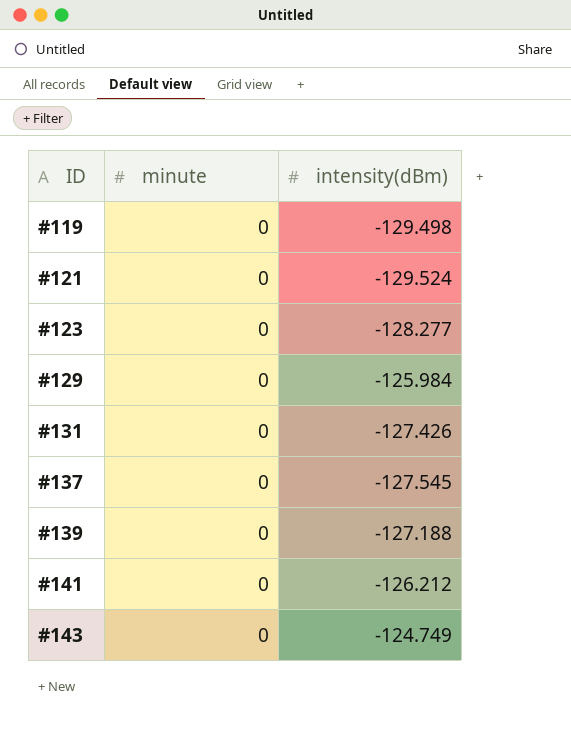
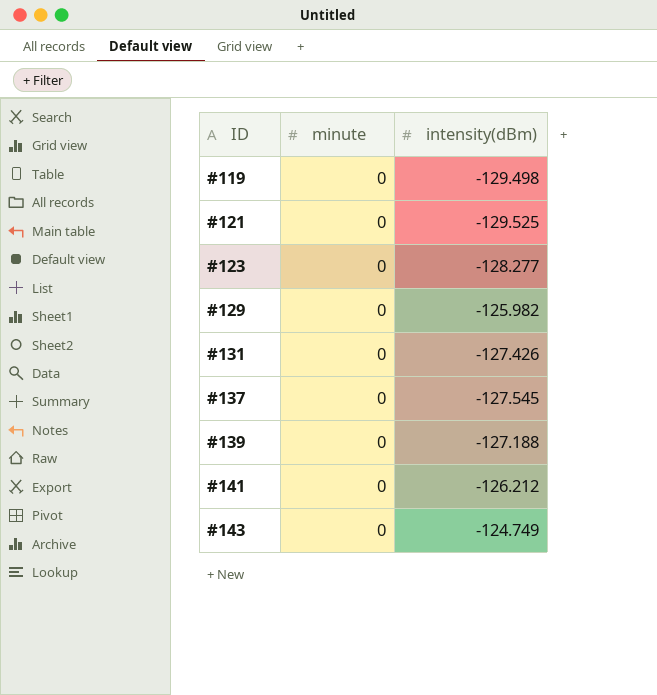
#121 | intensity(dBm): -129.524 -> -129.525
#129 | intensity(dBm): -125.984 -> -125.982

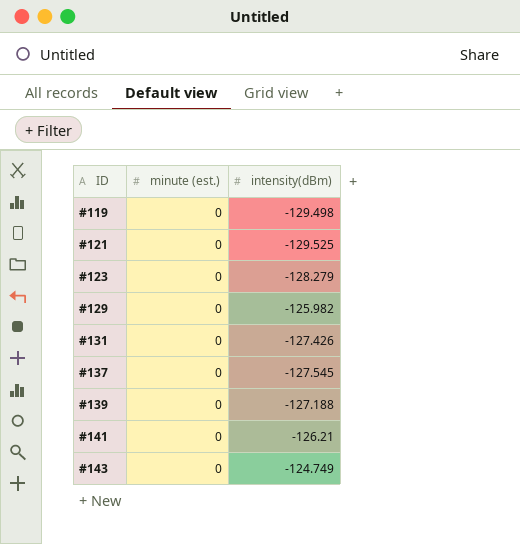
column name: minute -> minute (est.)
#123 | intensity(dBm): -128.277 -> -128.279
#141 | intensity(dBm): -126.212 -> -126.21

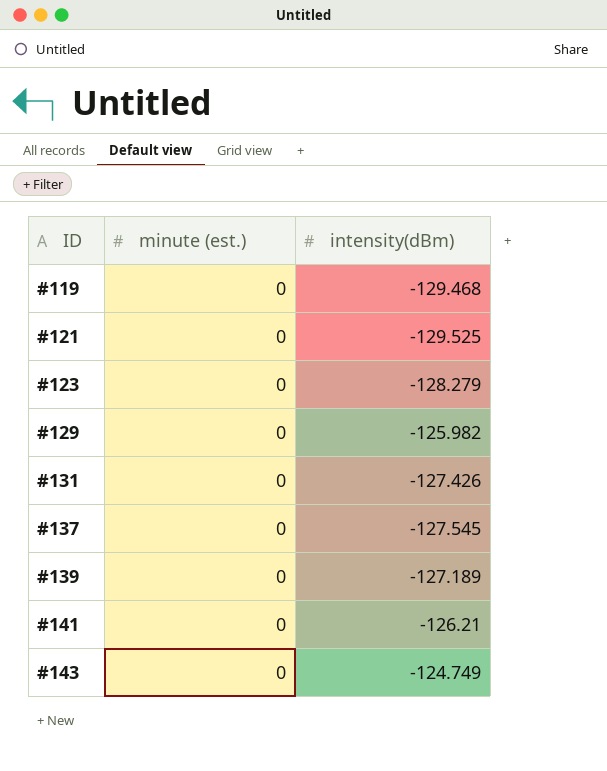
#119 | intensity(dBm): -129.498 -> -129.468
#139 | intensity(dBm): -127.188 -> -127.189

